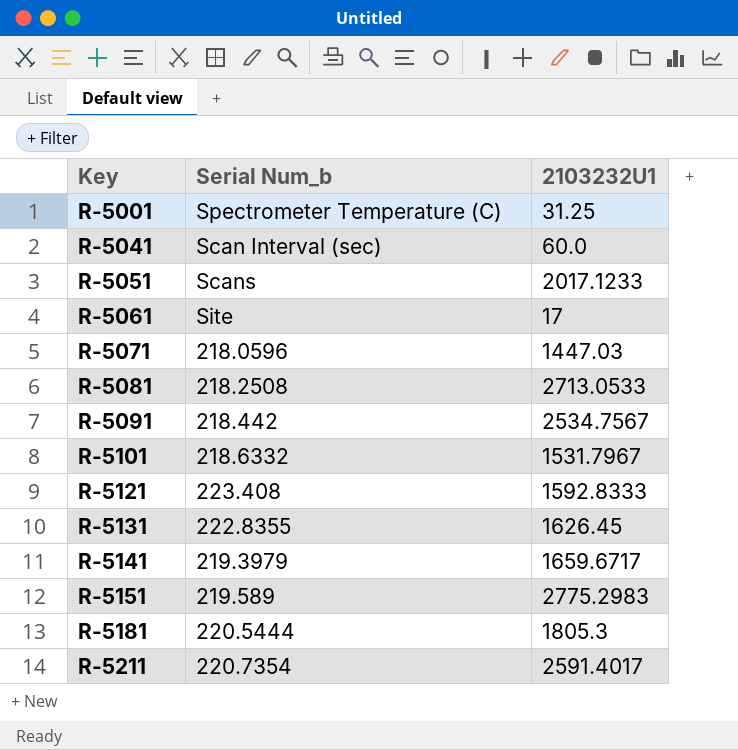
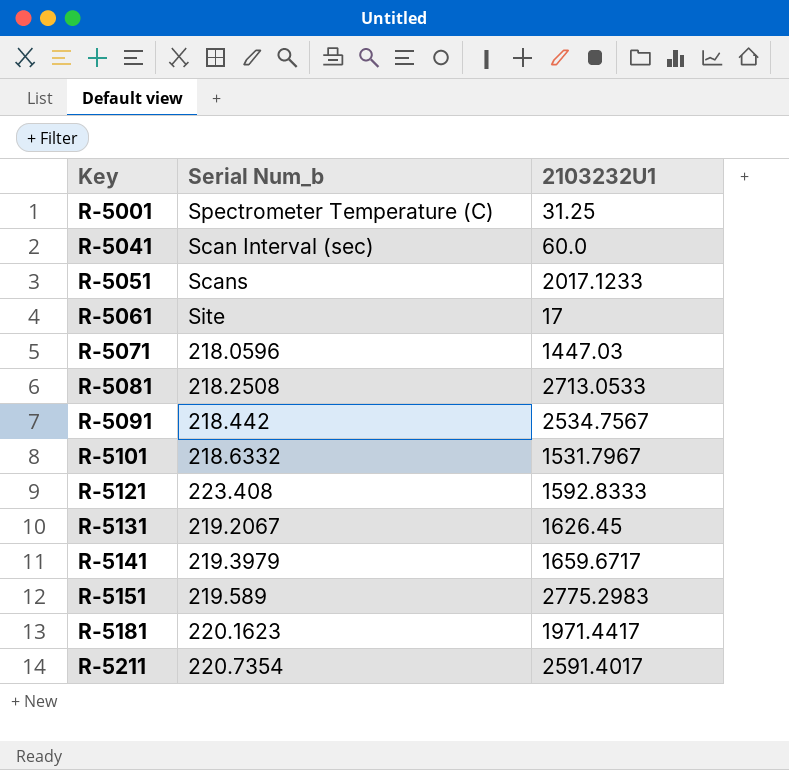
R-5131 | Serial Num_b: 222.8355 -> 219.2067
R-5181 | Serial Num_b: 220.5444 -> 220.1623
R-5181 | 2103232U1: 1805.3 -> 1971.4417

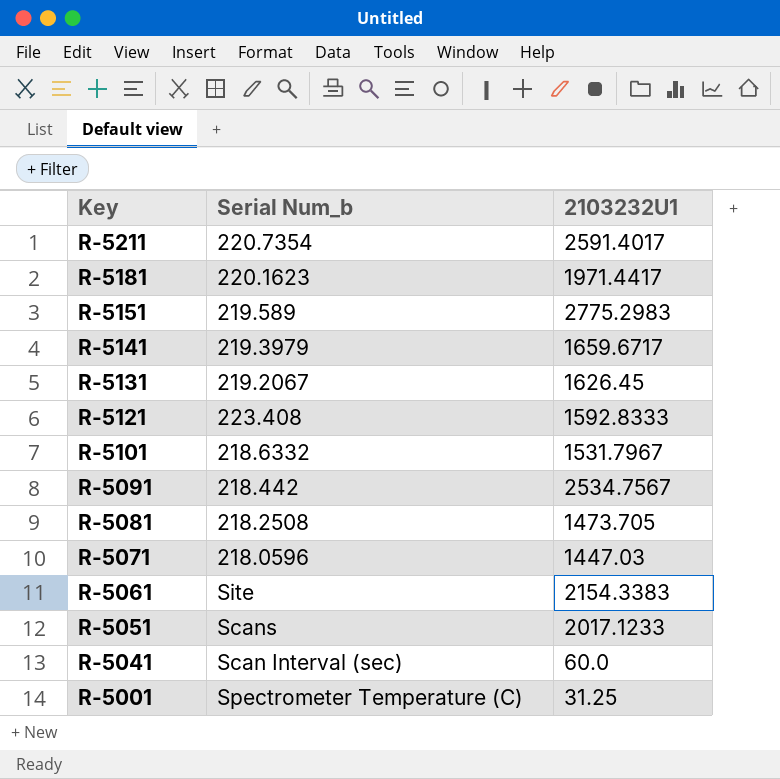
row order: Key ascending -> Key descending
R-5081 | 2103232U1: 2713.0533 -> 1473.705
R-5061 | 2103232U1: 17 -> 2154.3383

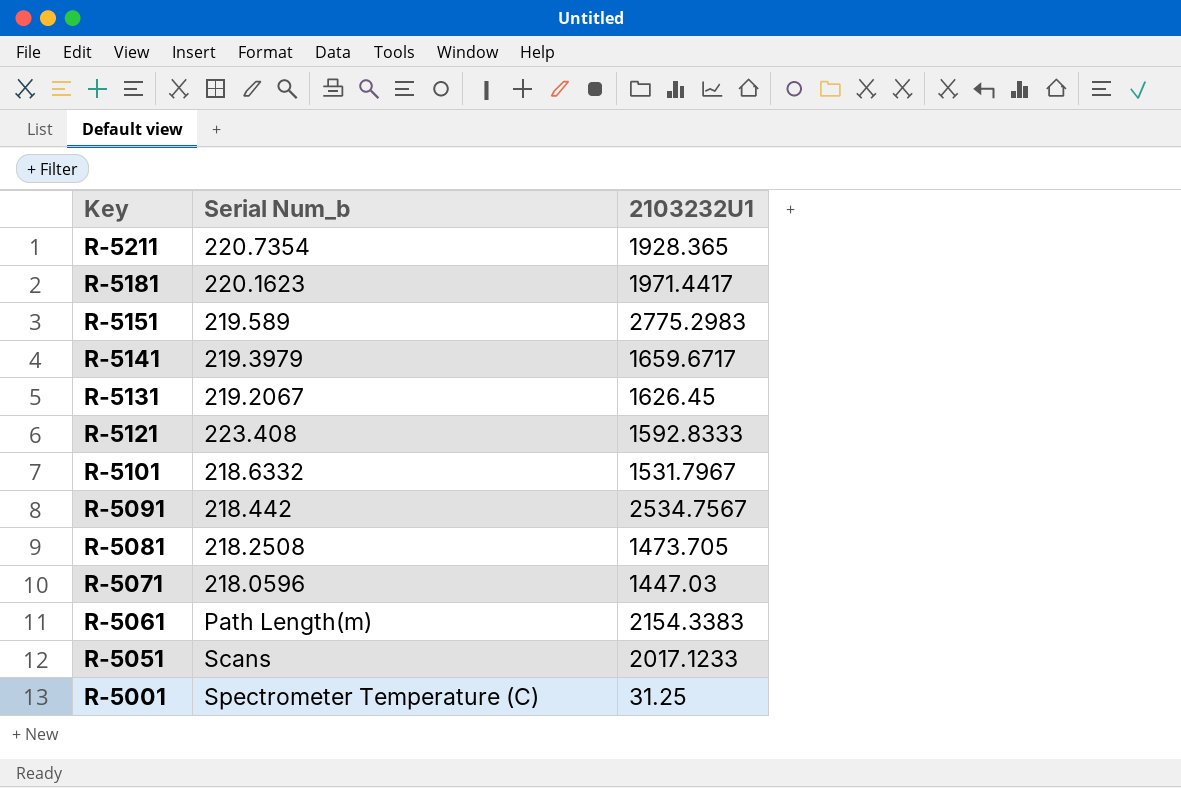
row R-5041: Scan Interval (sec) | 60.0 -> none
R-5211 | 2103232U1: 2591.4017 -> 1928.365
R-5061 | Serial Num_b: Site -> Path Length(m)

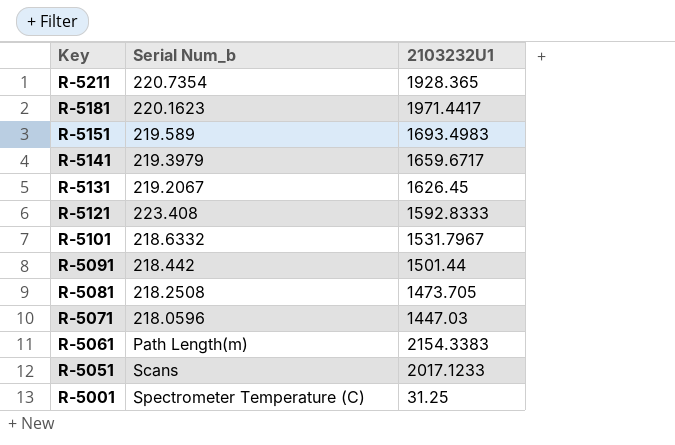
R-5151 | 2103232U1: 2775.2983 -> 1693.4983
R-5091 | 2103232U1: 2534.7567 -> 1501.44

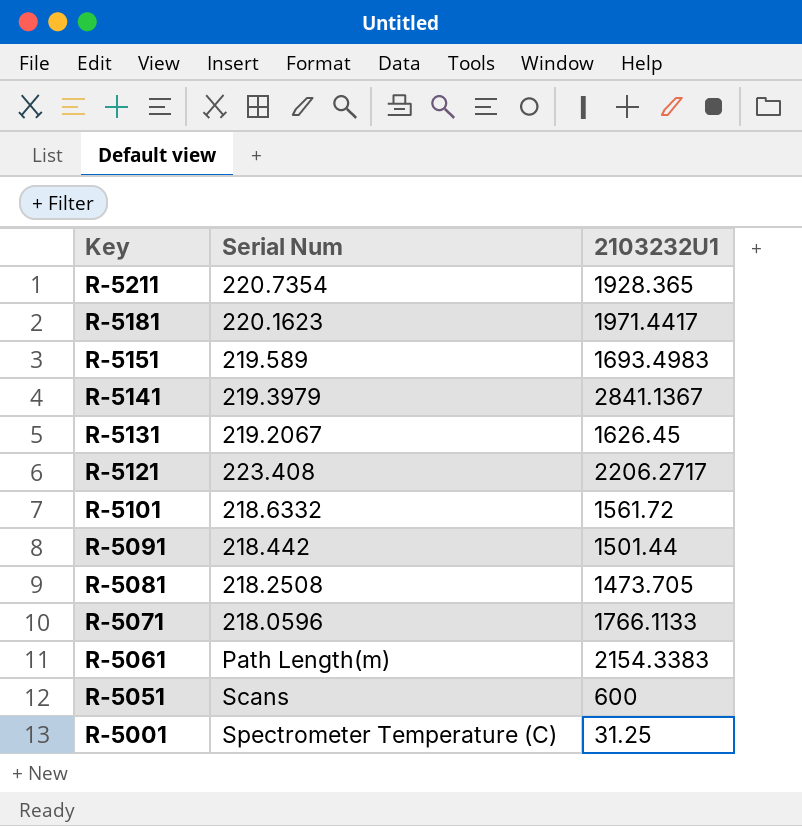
column name: Serial Num_b -> Serial Num
R-5141 | 2103232U1: 1659.6717 -> 2841.1367
R-5121 | 2103232U1: 1592.8333 -> 2206.2717
R-5101 | 2103232U1: 1531.7967 -> 1561.72
R-5071 | 2103232U1: 1447.03 -> 1766.1133
R-5051 | 2103232U1: 2017.1233 -> 600

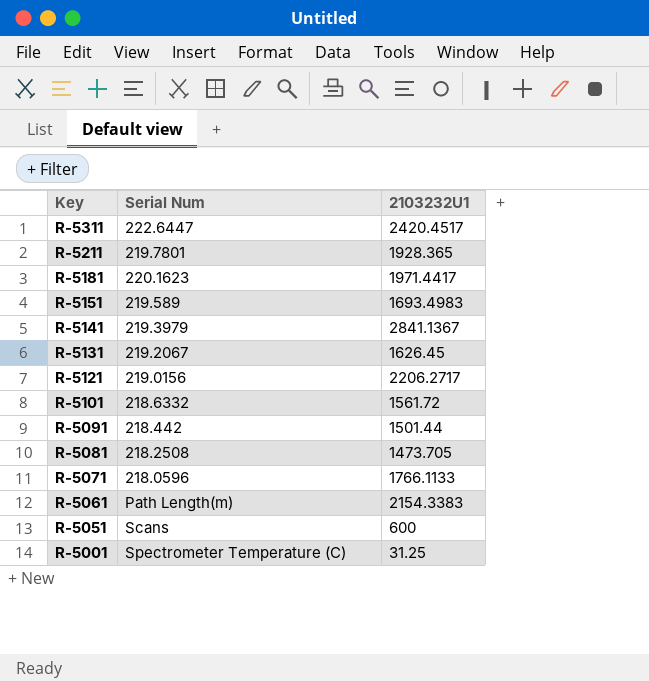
row R-5311: none -> 222.6447 | 2420.4517
R-5211 | Serial Num: 220.7354 -> 219.7801
R-5121 | Serial Num: 223.408 -> 219.0156

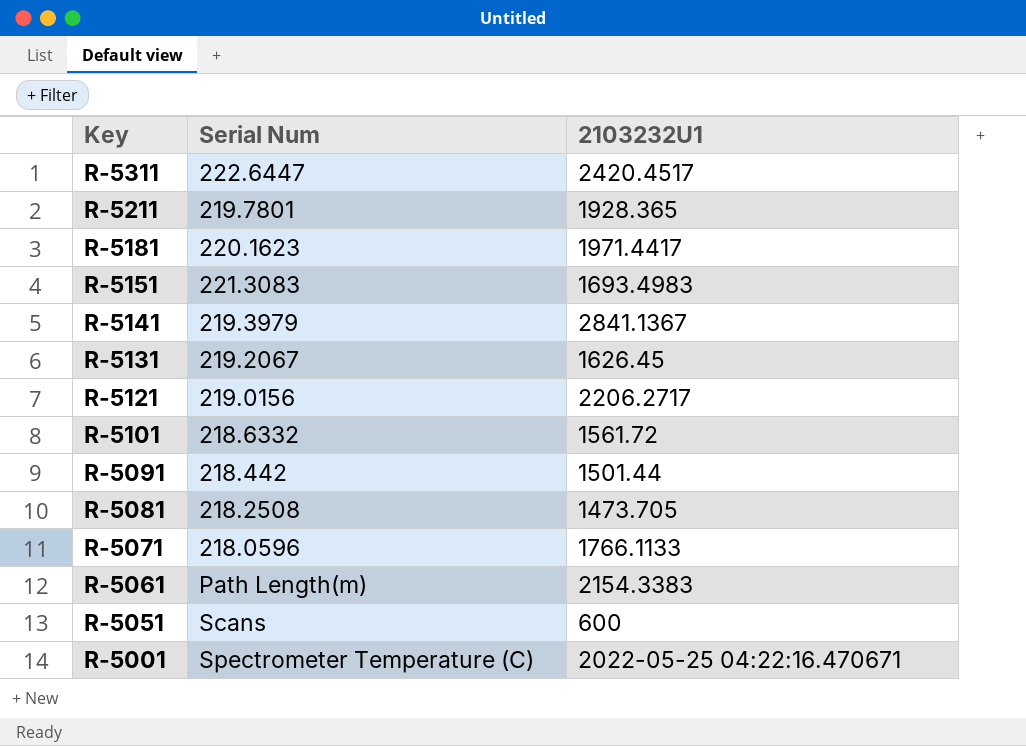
R-5151 | Serial Num: 219.589 -> 221.3083
R-5001 | 2103232U1: 31.25 -> 2022-05-25 04:22:16.470671

